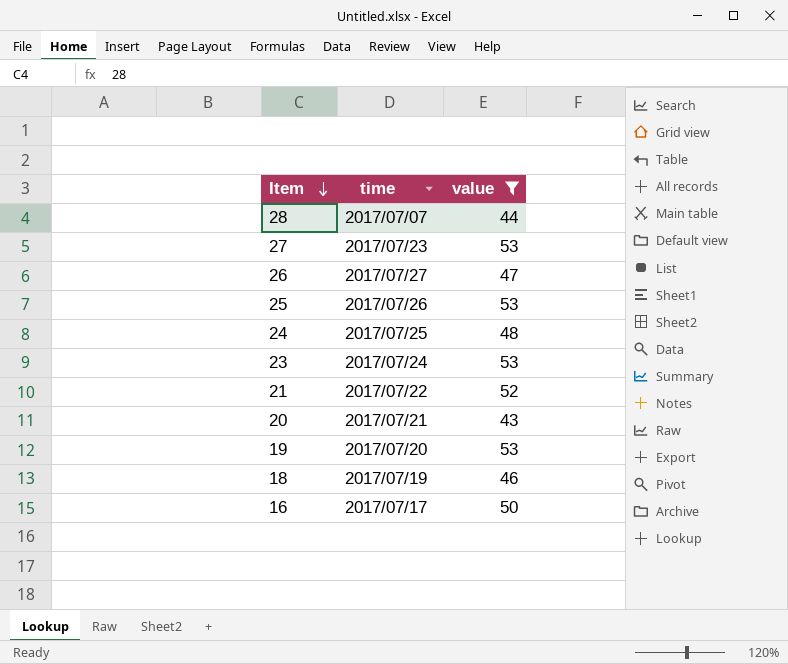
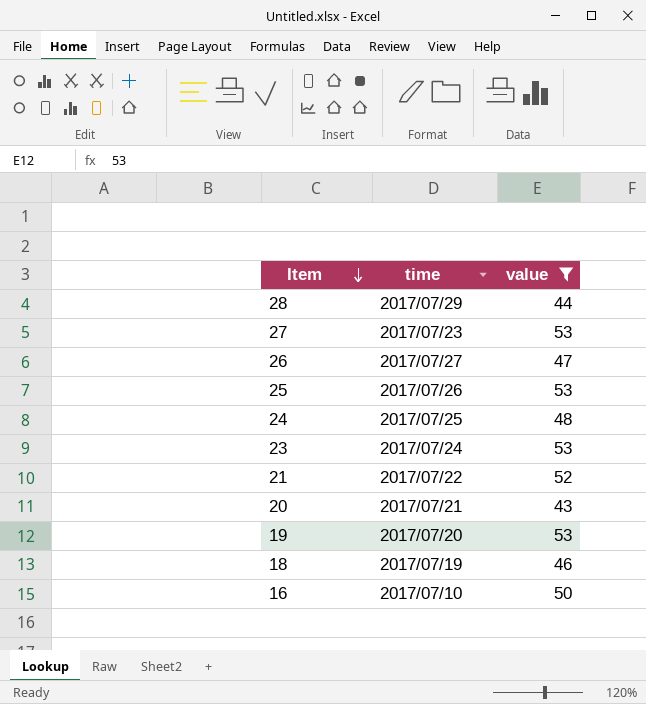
28 | time: 2017/07/07 -> 2017/07/29
16 | time: 2017/07/17 -> 2017/07/10

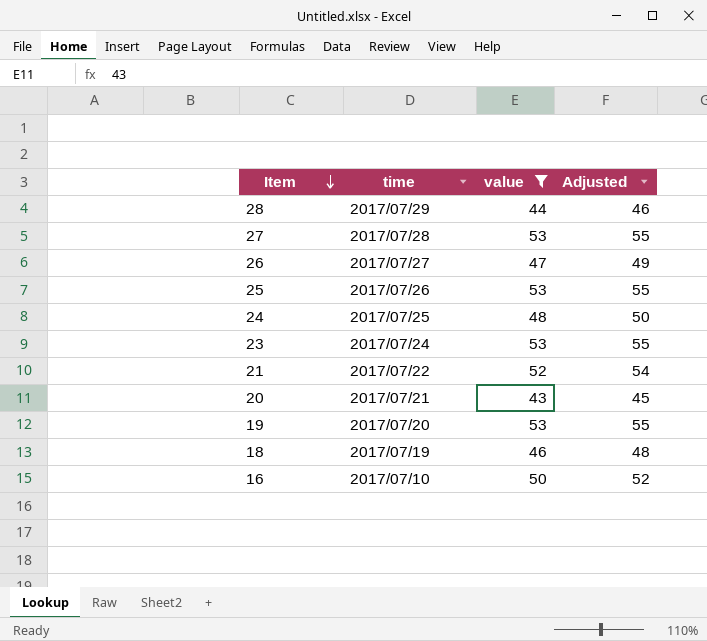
column Adjusted | formula: none -> [value] + 2
27 | time: 2017/07/23 -> 2017/07/28

